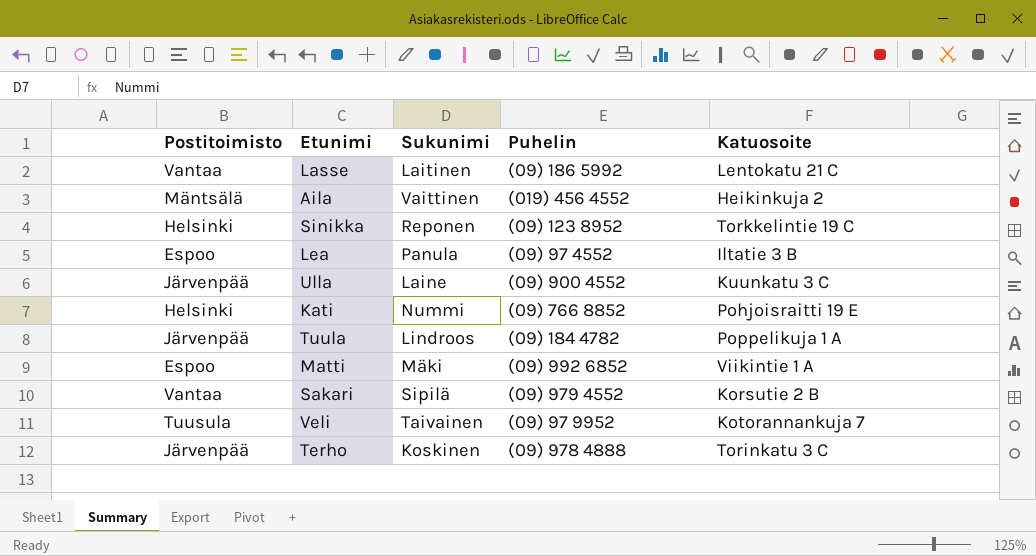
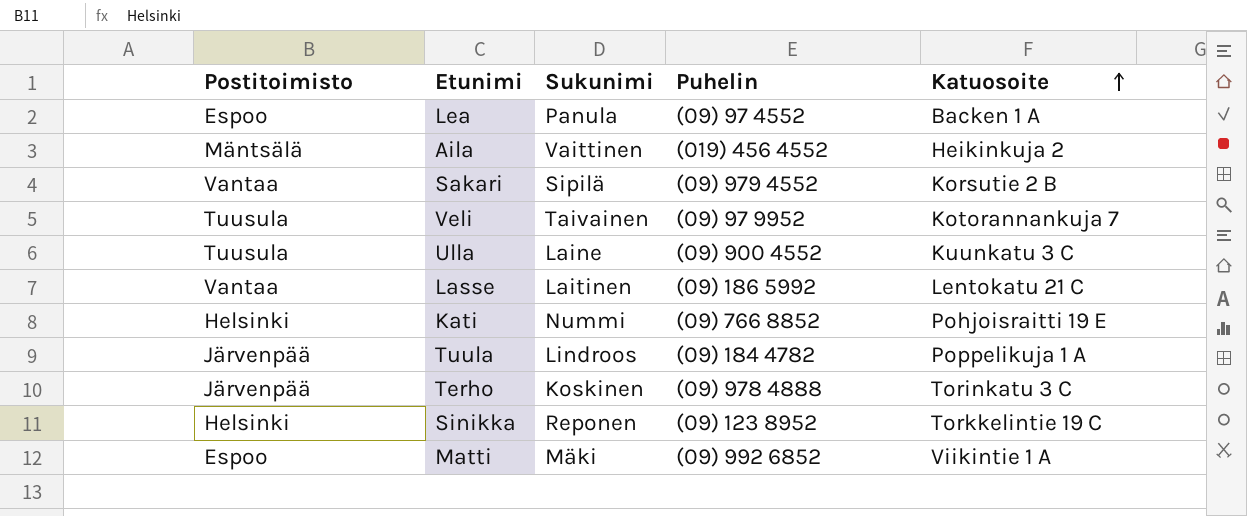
row order: none -> Katuosoite ascending
Lea | Katuosoite: Iltatie 3 B -> Backen 1 A
Ulla | Postitoimisto: Järvenpää -> Tuusula

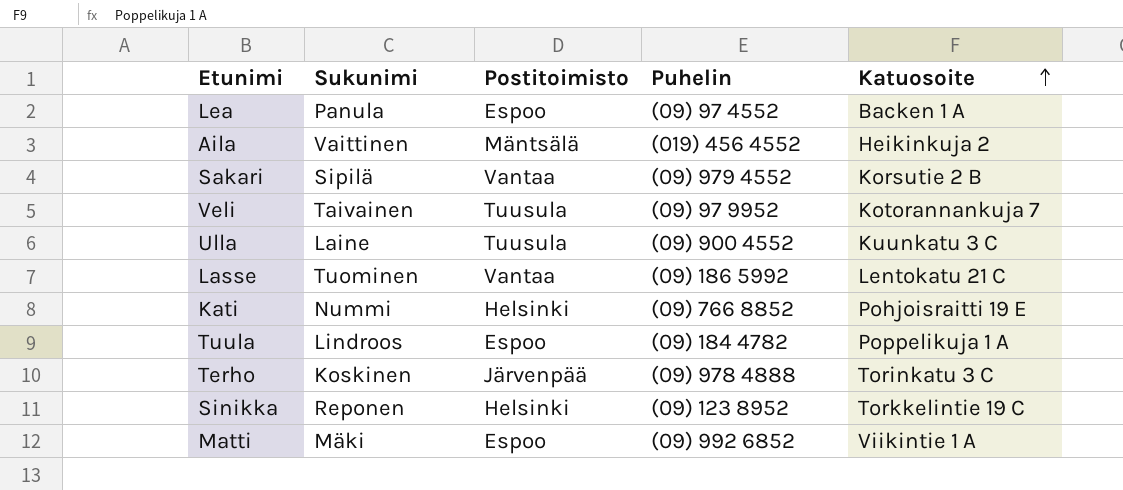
column Postitoimisto | position: 1 -> 3
Lasse | Sukunimi: Laitinen -> Tuominen
Tuula | Postitoimisto: Järvenpää -> Espoo

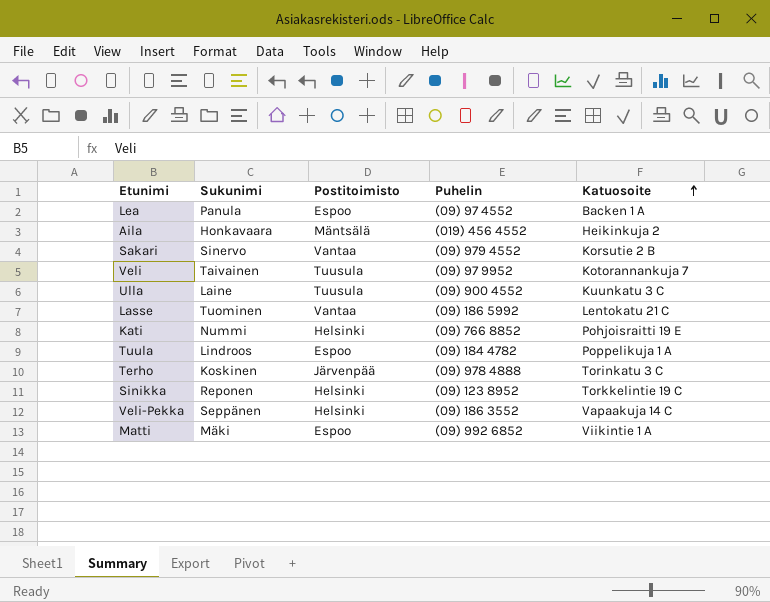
Aila | Sukunimi: Vaittinen -> Honkavaara
Sakari | Sukunimi: Sipilä -> Sinervo
row Veli-Pekka: none -> Seppänen | Helsinki | (09) 186 3552 | Vapaakuja 14 C

